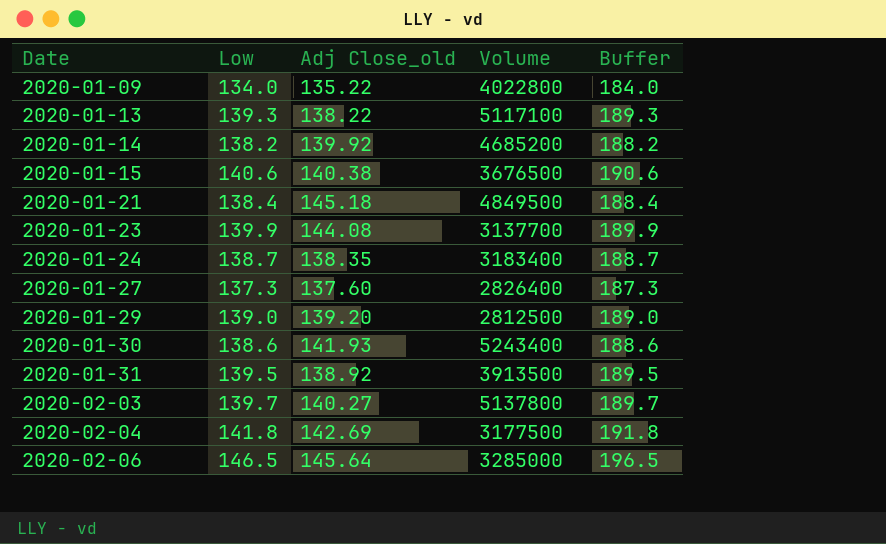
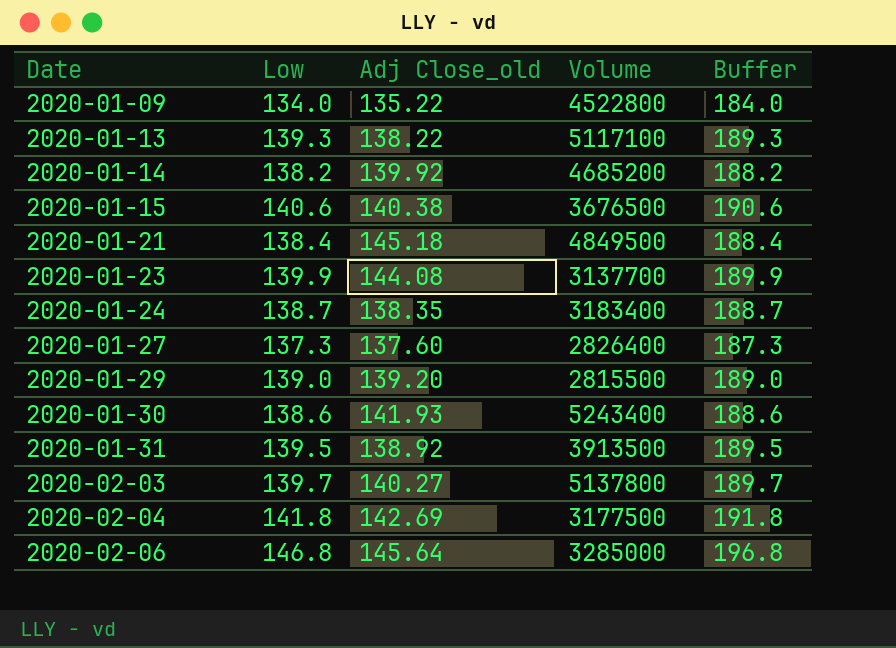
2020-01-09 | Volume: 4022800 -> 4522800
2020-01-29 | Volume: 2812500 -> 2815500
2020-02-06 | Low: 146.5 -> 146.8
2020-02-06 | Buffer: 196.5 -> 196.8

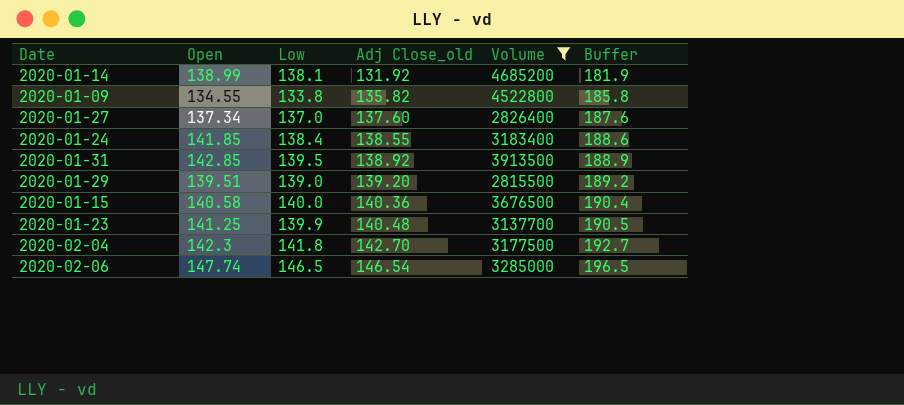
filter: none -> Volume <= 4685200
row order: Date ascending -> Adj Close_old ascending
column Open | position: none -> 2
column Buffer | formula: [Low] + 50 -> [Adj Close_old] + 50
2020-01-14 | Low: 138.2 -> 138.1
2020-01-14 | Adj Close_old: 139.92 -> 131.92
2020-01-09 | Low: 134.0 -> 133.8
2020-01-09 | Adj Close_old: 135.22 -> 135.82
2020-01-27 | Low: 137.3 -> 137.0
2020-01-24 | Low: 138.7 -> 138.4
2020-01-24 | Adj Close_old: 138.35 -> 138.55
2020-01-15 | Low: 140.6 -> 140.0
2020-01-15 | Adj Close_old: 140.38 -> 140.36
2020-01-23 | Adj Close_old: 144.08 -> 140.48
2020-02-04 | Adj Close_old: 142.69 -> 142.70
2020-02-06 | Low: 146.8 -> 146.5
2020-02-06 | Adj Close_old: 145.64 -> 146.54

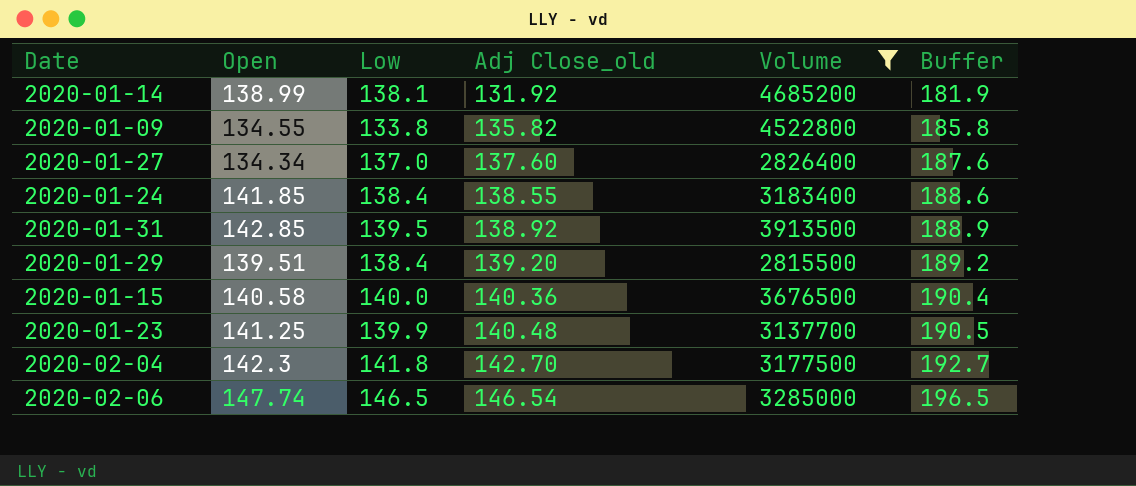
2020-01-27 | Open: 137.34 -> 134.34
2020-01-29 | Low: 139.0 -> 138.4

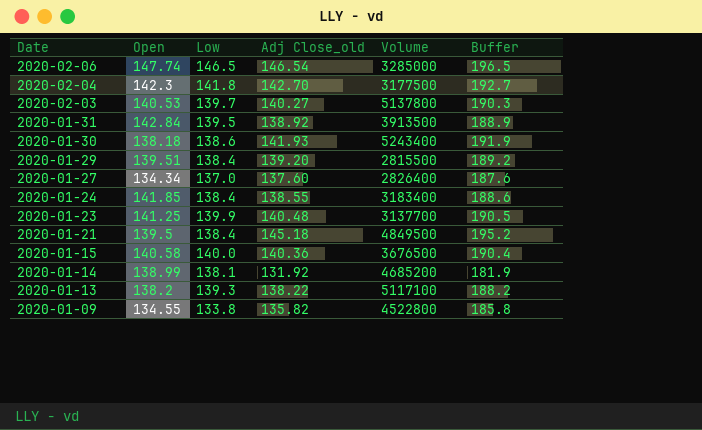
filter: Volume <= 4685200 -> none
row order: Adj Close_old ascending -> Date descending
2020-01-31 | Open: 142.85 -> 142.84

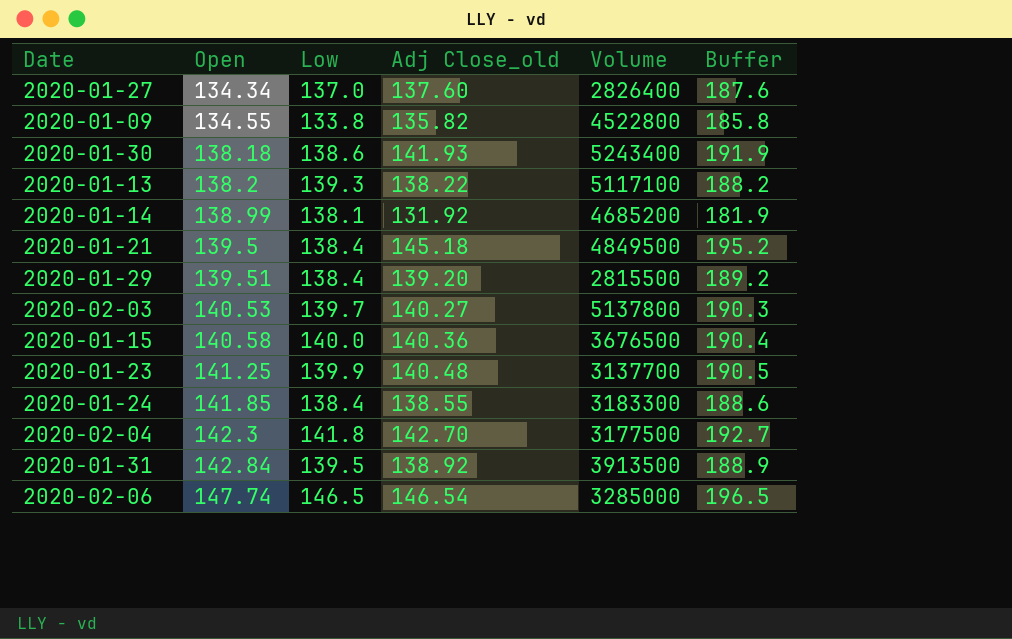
row order: Date descending -> Open ascending
2020-01-24 | Volume: 3183400 -> 3183300

